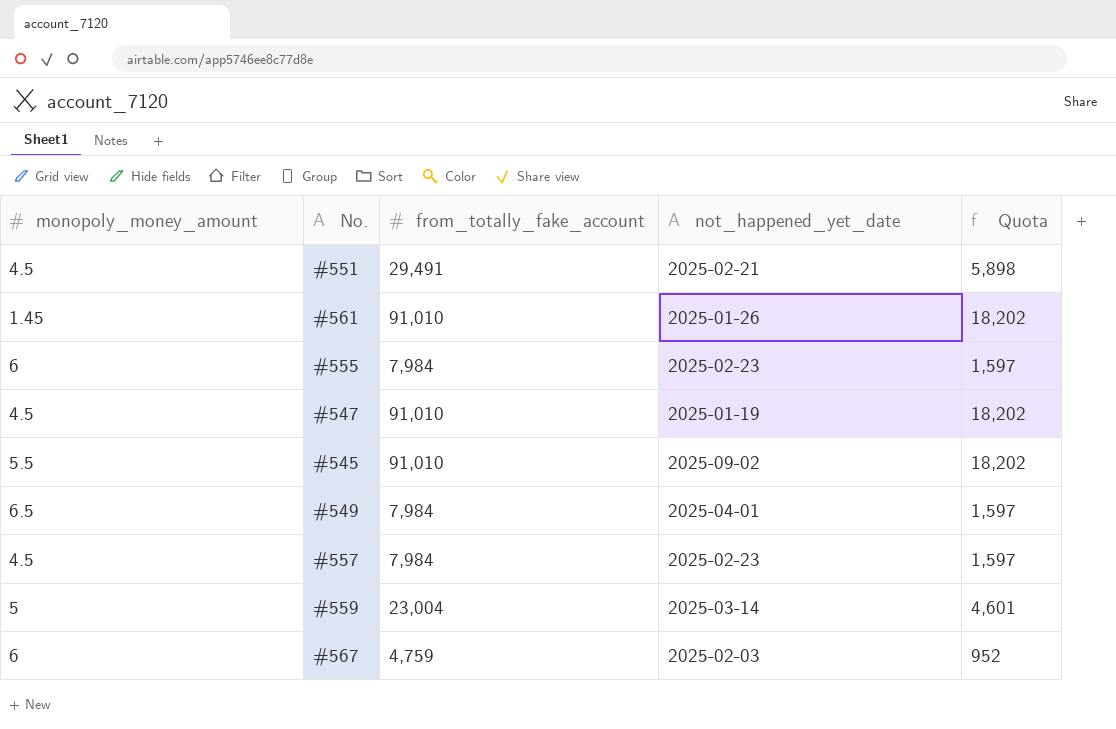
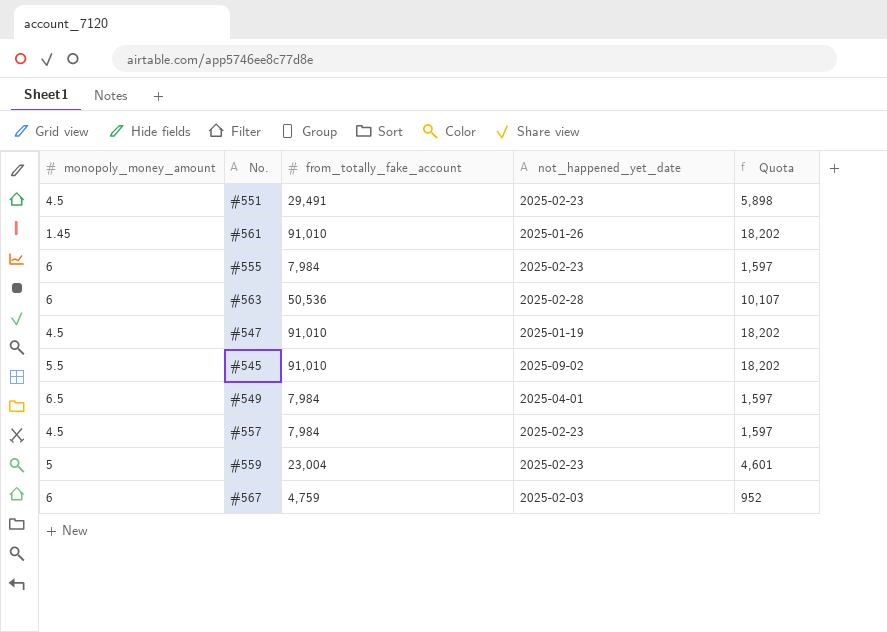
#551 | not_happened_yet_date: 2025-02-21 -> 2025-02-23
row #563: none -> 6 | 50,536 | 2025-02-28 | 10,107
#559 | not_happened_yet_date: 2025-03-14 -> 2025-02-23

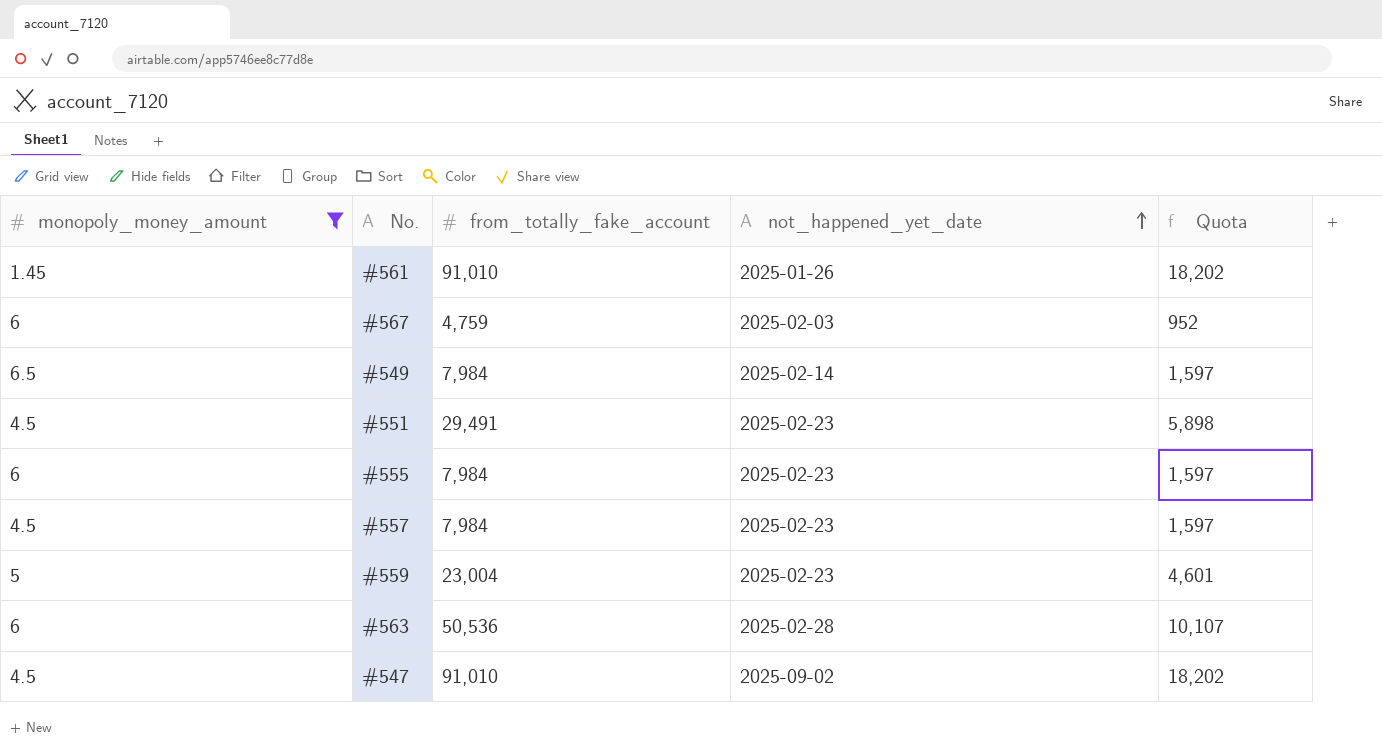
filter: none -> monopoly_money_amount != 5.5
row order: none -> not_happened_yet_date ascending
#549 | not_happened_yet_date: 2025-04-01 -> 2025-02-14
#547 | not_happened_yet_date: 2025-01-19 -> 2025-09-02

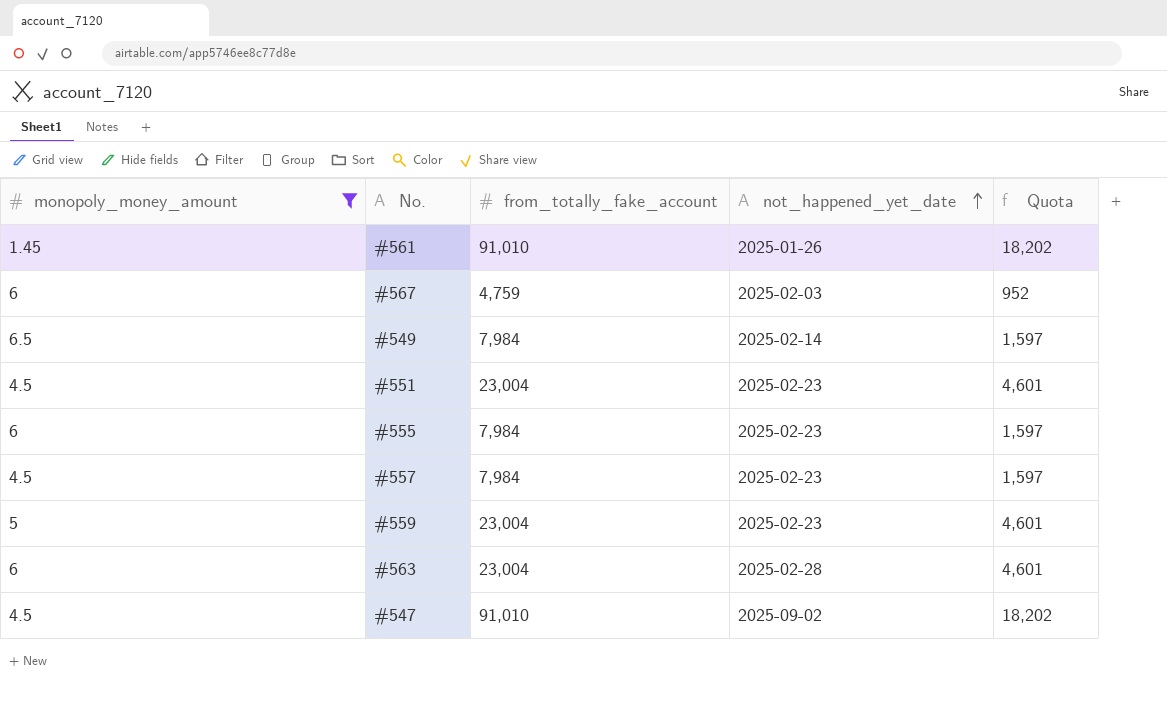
#551 | from_totally_fake_account: 29,491 -> 23,004
#551 | Quota: 5,898 -> 4,601
#563 | from_totally_fake_account: 50,536 -> 23,004
#563 | Quota: 10,107 -> 4,601

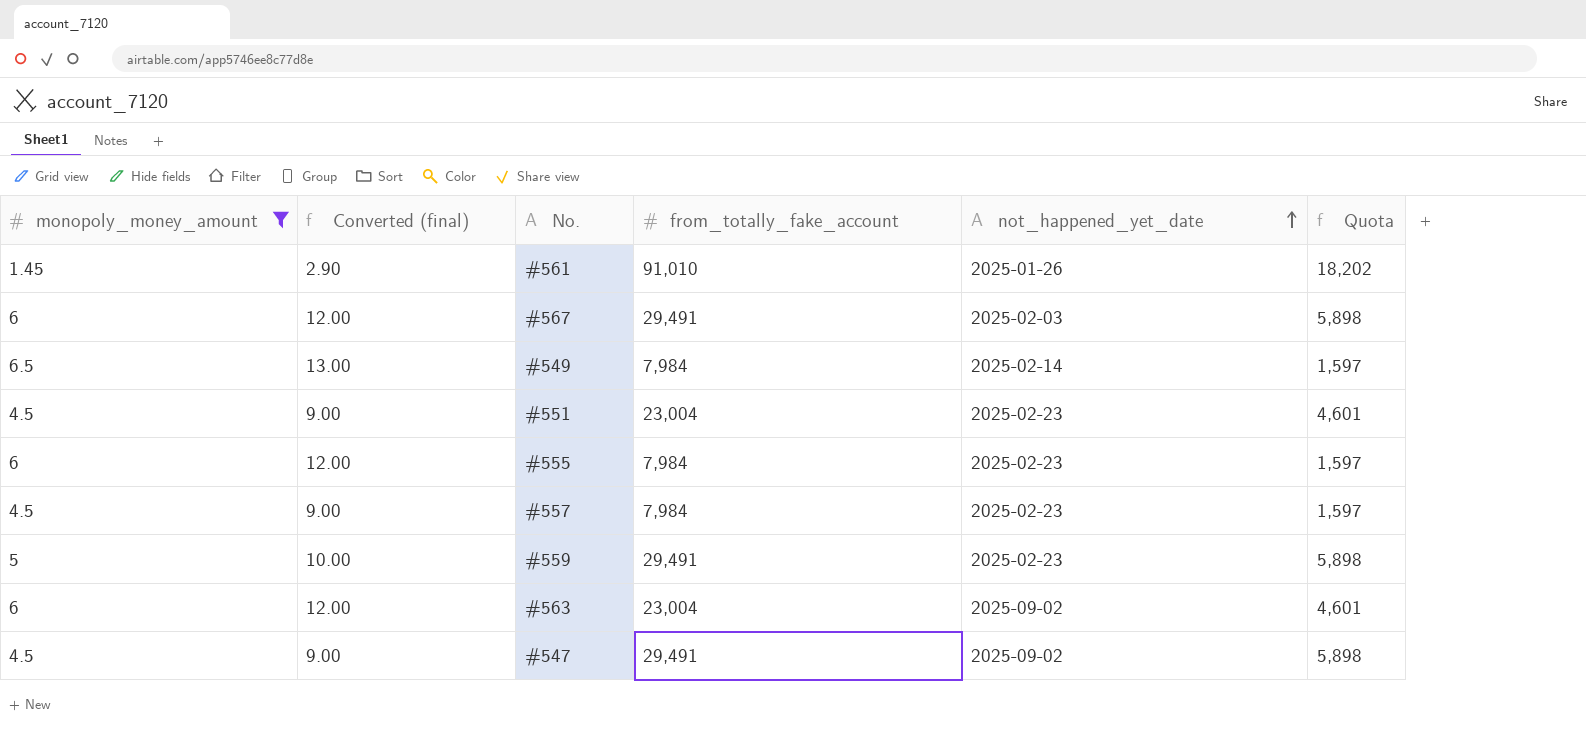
column Converted (final) | formula: none -> [monopoly_money_amount] * 2
#567 | from_totally_fake_account: 4,759 -> 29,491
#567 | Quota: 952 -> 5,898
#559 | from_totally_fake_account: 23,004 -> 29,491
#559 | Quota: 4,601 -> 5,898
#563 | not_happened_yet_date: 2025-02-28 -> 2025-09-02
#547 | from_totally_fake_account: 91,010 -> 29,491
#547 | Quota: 18,202 -> 5,898

